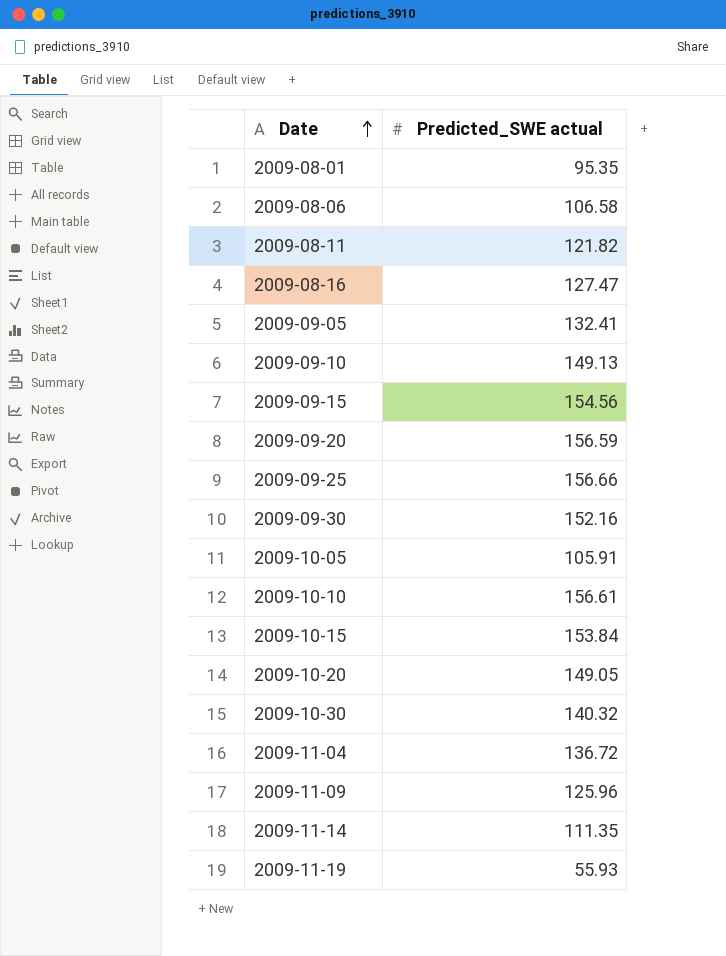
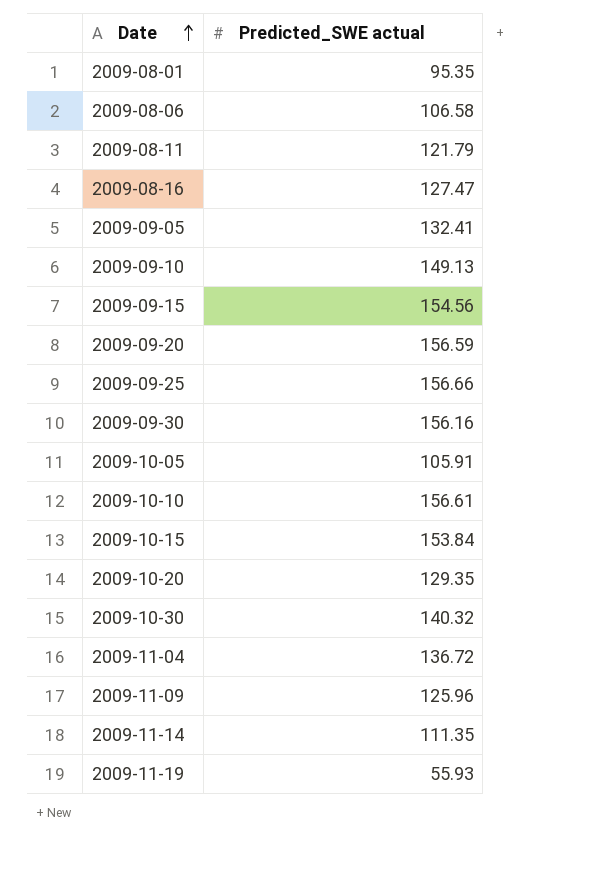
2009-08-11 | Predicted_SWE actual: 121.82 -> 121.79
2009-09-30 | Predicted_SWE actual: 152.16 -> 156.16
2009-10-20 | Predicted_SWE actual: 149.05 -> 129.35

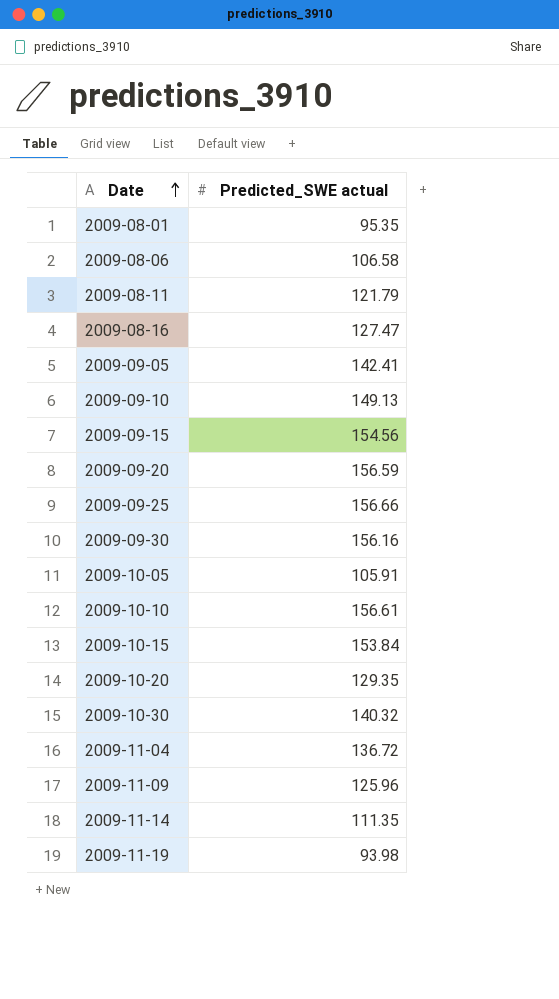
2009-09-05 | Predicted_SWE actual: 132.41 -> 142.41
2009-11-19 | Predicted_SWE actual: 55.93 -> 93.98

